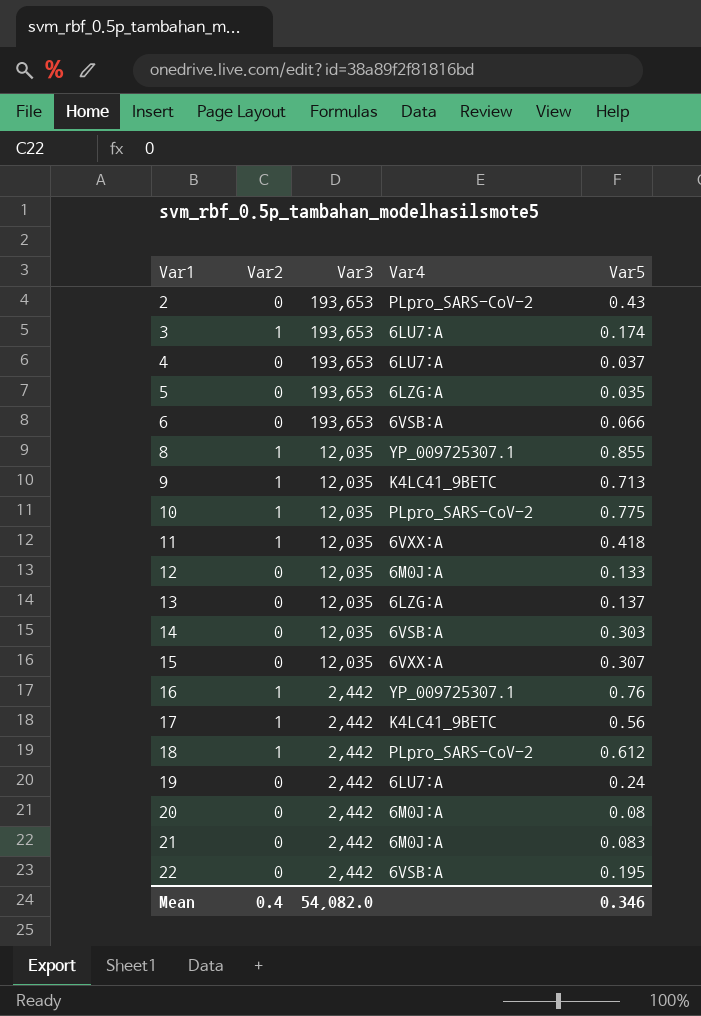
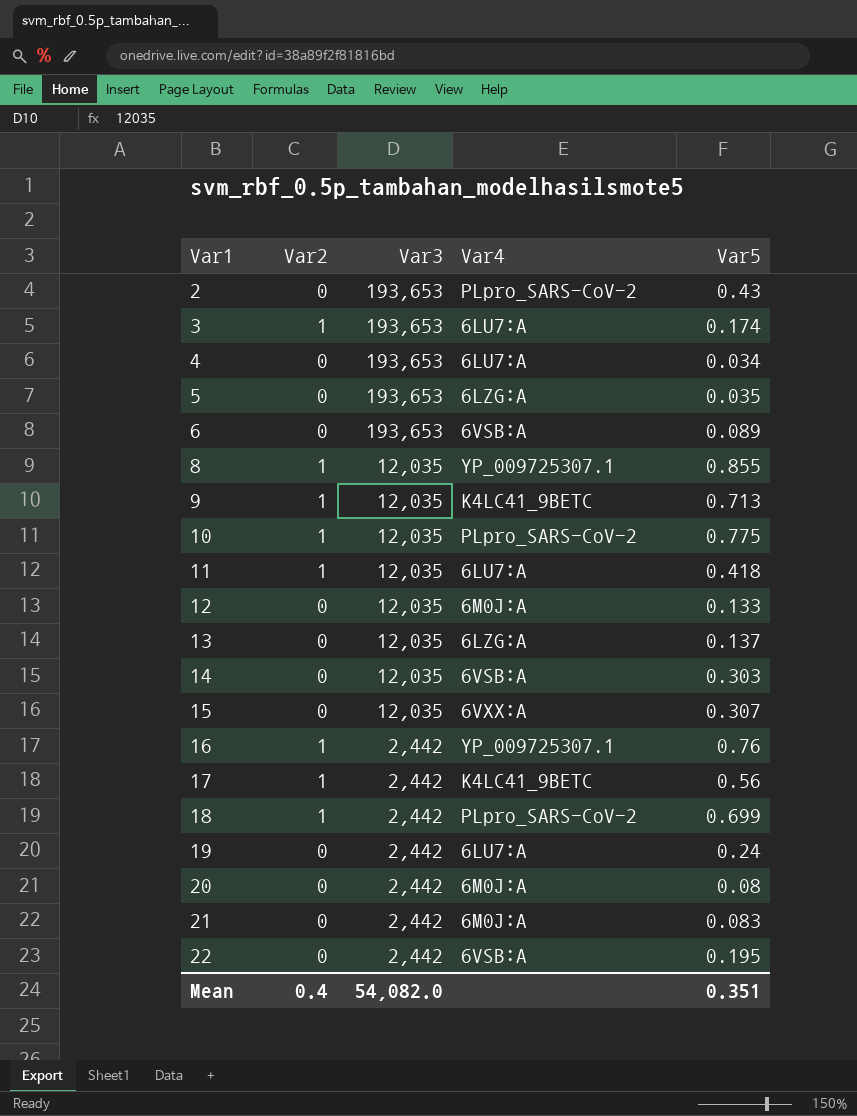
4 | Var5: 0.037 -> 0.034
6 | Var5: 0.066 -> 0.089
11 | Var4: 6VXX:A -> 6LU7:A
18 | Var5: 0.612 -> 0.699
Mean | Var5: 0.346 -> 0.351

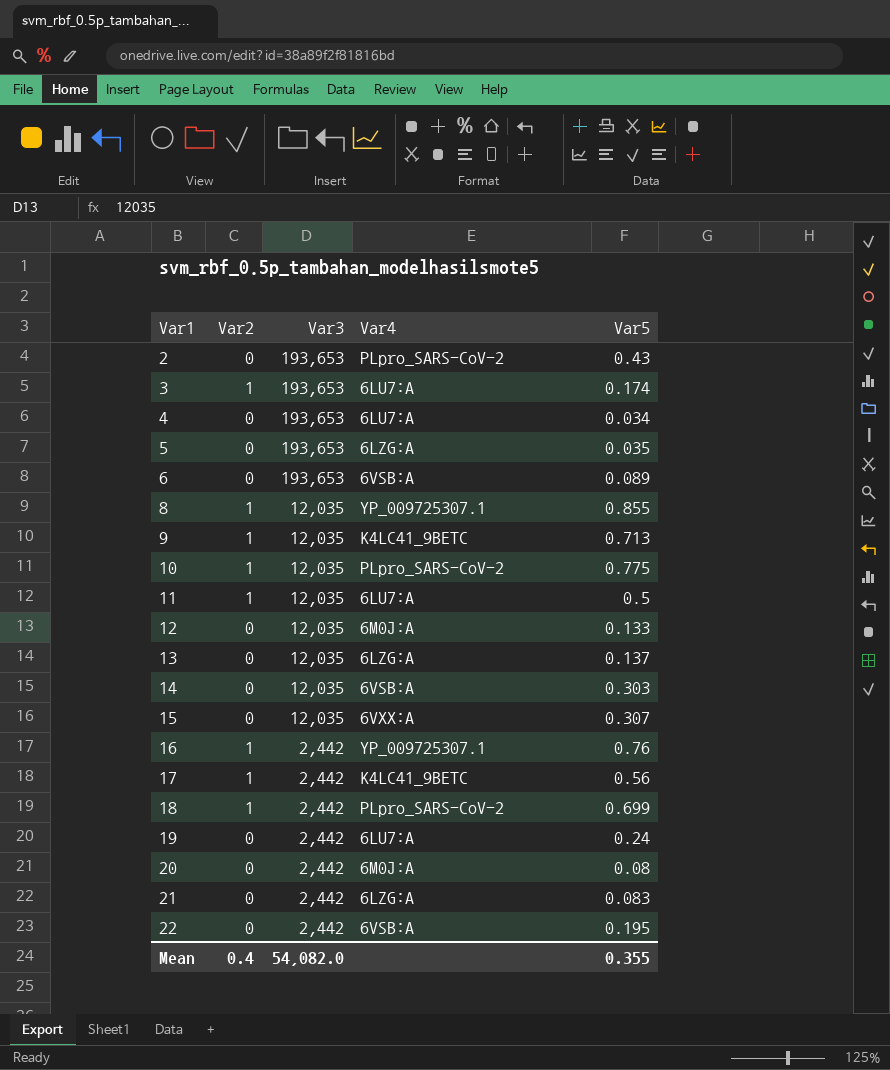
11 | Var5: 0.418 -> 0.5
21 | Var4: 6M0J:A -> 6LZG:A
Mean | Var5: 0.351 -> 0.355

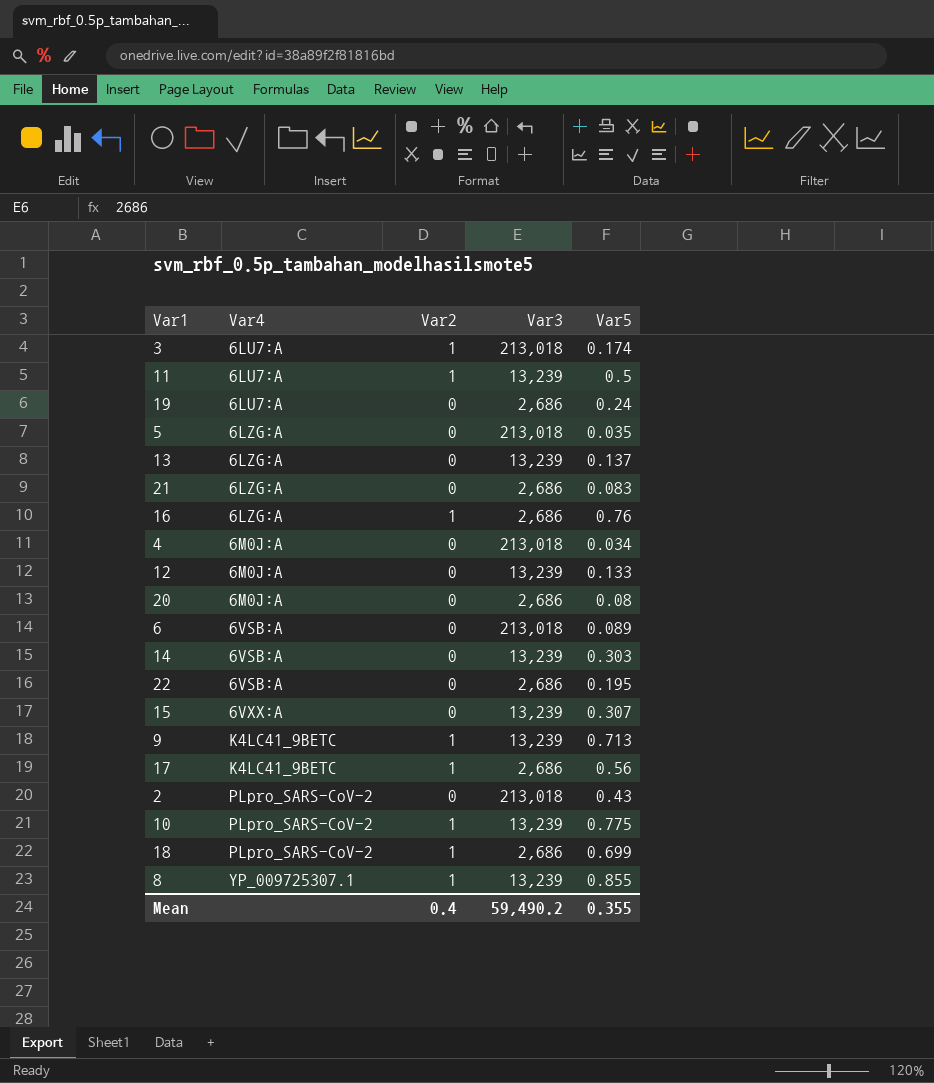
row order: Var1 ascending -> Var4 ascending
column Var4 | position: 4 -> 2
3 | Var3: 193,653 -> 213,018
11 | Var3: 12,035 -> 13,239
19 | Var3: 2,442 -> 2,686
5 | Var3: 193,653 -> 213,018
13 | Var3: 12,035 -> 13,239
21 | Var3: 2,442 -> 2,686
16 | Var4: YP_009725307.1 -> 6LZG:A
16 | Var3: 2,442 -> 2,686
4 | Var4: 6LU7:A -> 6M0J:A
4 | Var3: 193,653 -> 213,018
12 | Var3: 12,035 -> 13,239
20 | Var3: 2,442 -> 2,686
6 | Var3: 193,653 -> 213,018
14 | Var3: 12,035 -> 13,239
22 | Var3: 2,442 -> 2,686
15 | Var3: 12,035 -> 13,239
9 | Var3: 12,035 -> 13,239
17 | Var3: 2,442 -> 2,686
2 | Var3: 193,653 -> 213,018
10 | Var3: 12,035 -> 13,239
18 | Var3: 2,442 -> 2,686
8 | Var3: 12,035 -> 13,239
Mean | Var3: 54,082.0 -> 59,490.2

